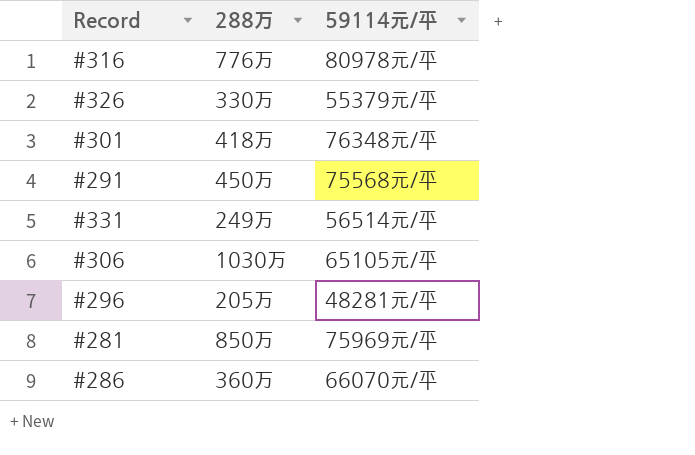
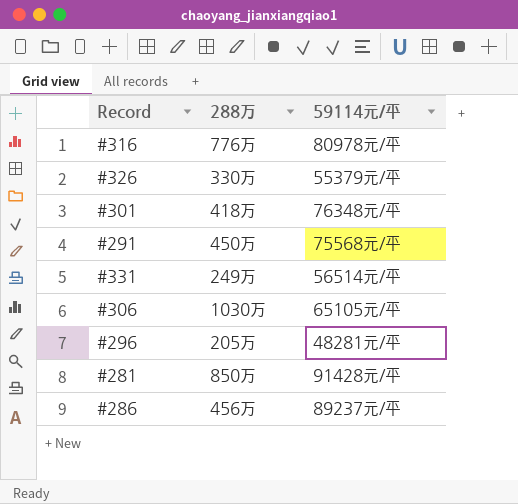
#281 | 59114元/平: 75969元/平 -> 91428元/平
#286 | 288万: 360万 -> 456万
#286 | 59114元/平: 66070元/平 -> 89237元/平

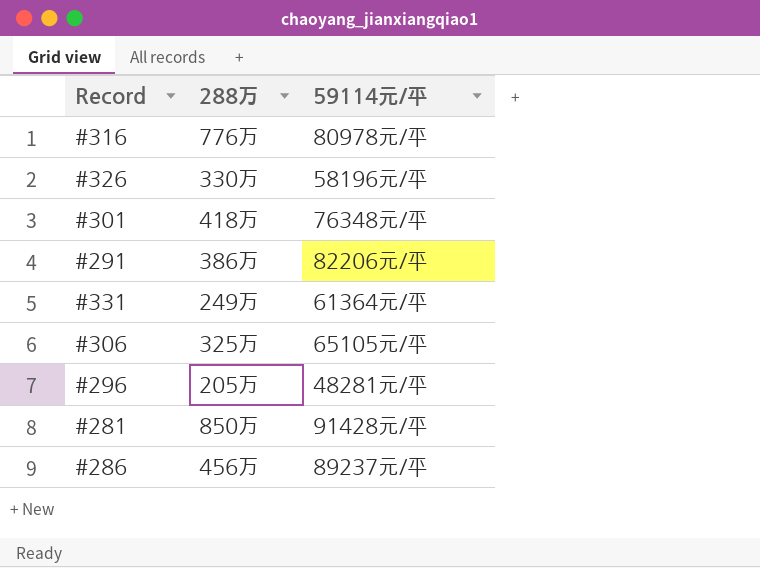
#326 | 59114元/平: 55379元/平 -> 58196元/平
#291 | 288万: 450万 -> 386万
#291 | 59114元/平: 75568元/平 -> 82206元/平
#331 | 59114元/平: 56514元/平 -> 61364元/平
#306 | 288万: 1030万 -> 325万

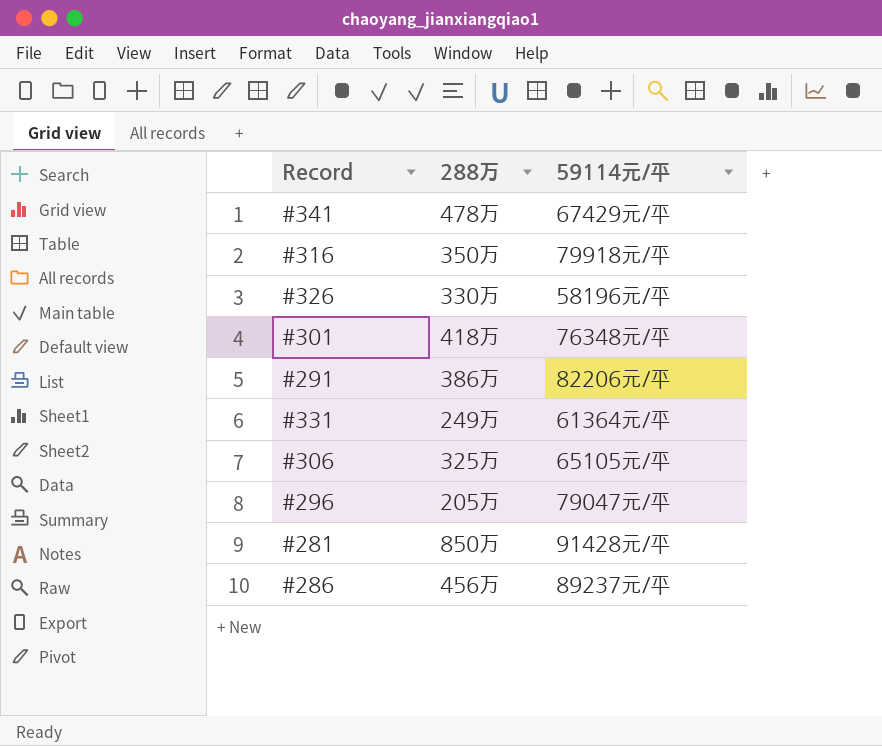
row #341: none -> 478万 | 67429元/平
#316 | 288万: 776万 -> 350万
#316 | 59114元/平: 80978元/平 -> 79918元/平
#296 | 59114元/平: 48281元/平 -> 79047元/平

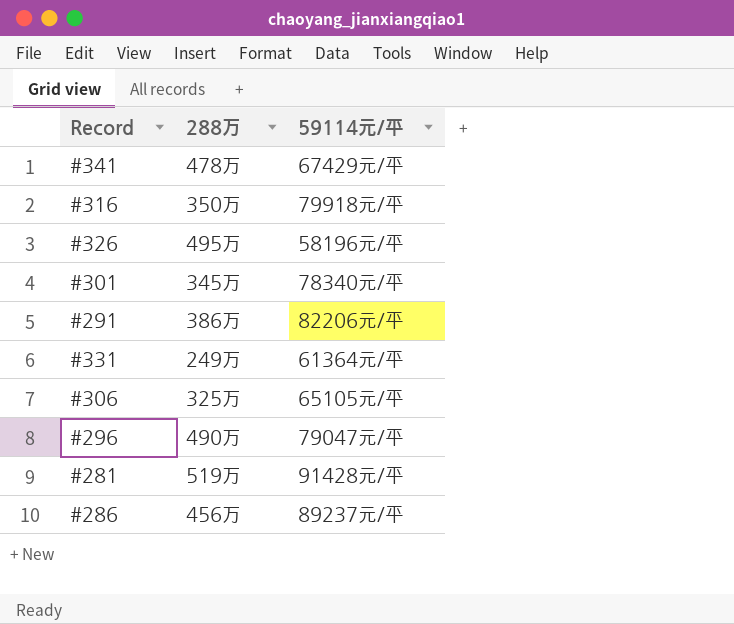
#326 | 288万: 330万 -> 495万
#301 | 288万: 418万 -> 345万
#301 | 59114元/平: 76348元/平 -> 78340元/平
#296 | 288万: 205万 -> 490万
#281 | 288万: 850万 -> 519万

